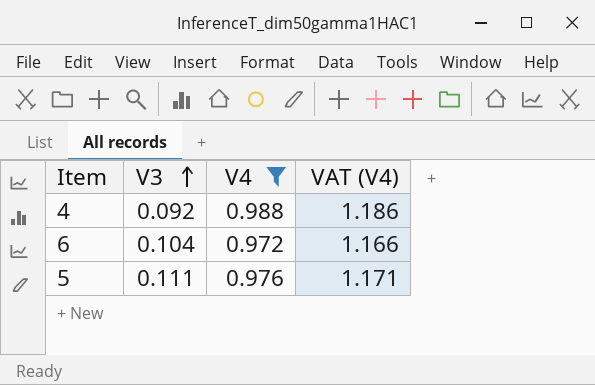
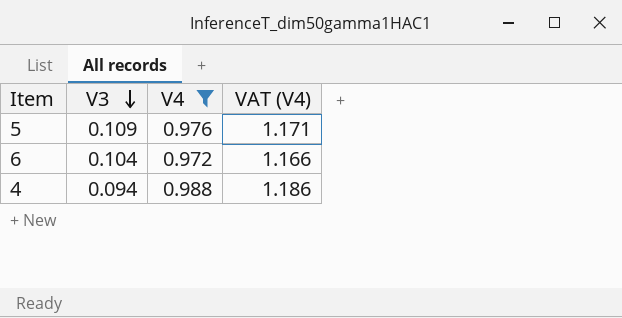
row order: V3 ascending -> V3 descending
5 | V3: 0.111 -> 0.109
4 | V3: 0.092 -> 0.094

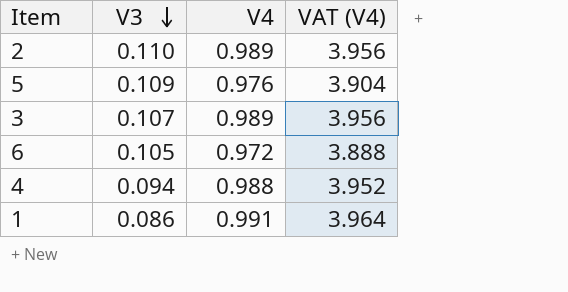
filter: V4 <= 0.988 -> none
column VAT (V4) | formula: [V4] * 1.2 -> [V4] * 4
6 | V3: 0.104 -> 0.105

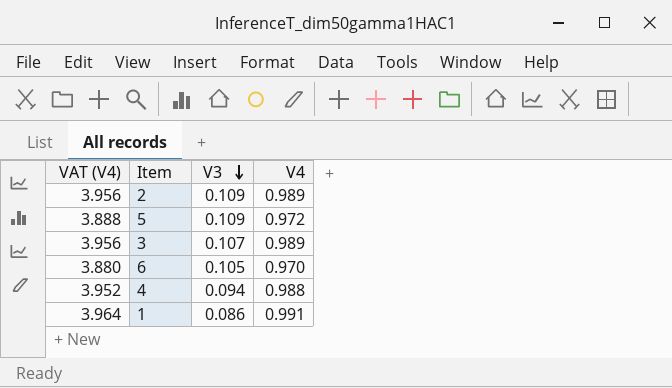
column VAT (V4) | position: 4 -> 1
2 | V3: 0.110 -> 0.109
5 | VAT (V4): 3.904 -> 3.888
5 | V4: 0.976 -> 0.972
6 | VAT (V4): 3.888 -> 3.880
6 | V4: 0.972 -> 0.970

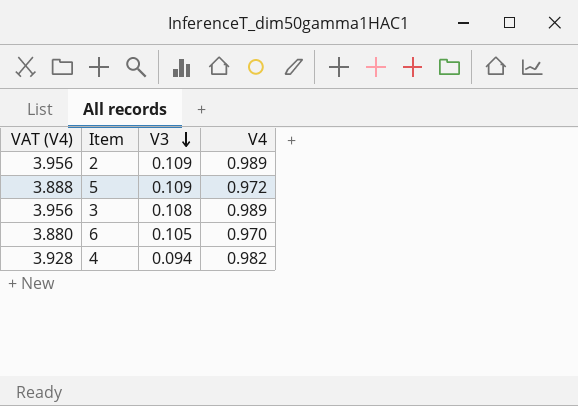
row 1: 3.964 | 0.086 | 0.991 -> none
3 | V3: 0.107 -> 0.108
4 | VAT (V4): 3.952 -> 3.928
4 | V4: 0.988 -> 0.982

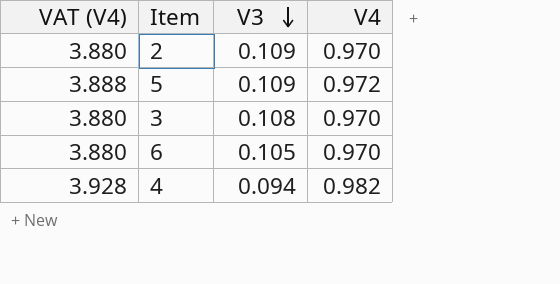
2 | VAT (V4): 3.956 -> 3.880
2 | V4: 0.989 -> 0.970
3 | VAT (V4): 3.956 -> 3.880
3 | V4: 0.989 -> 0.970

